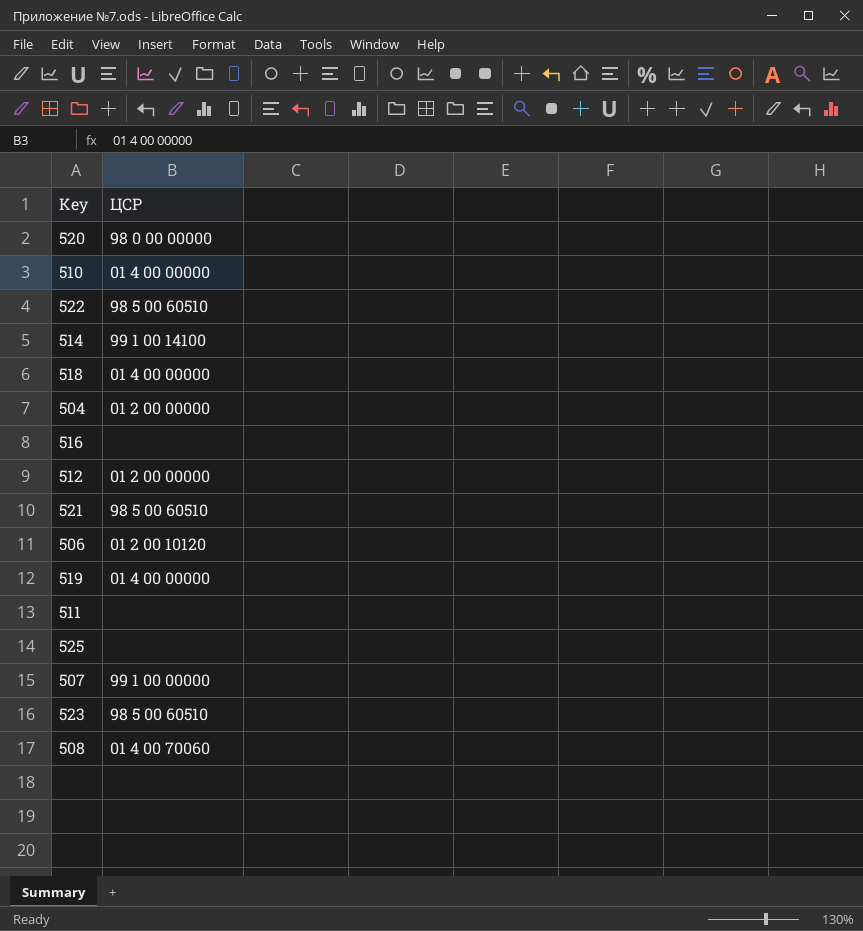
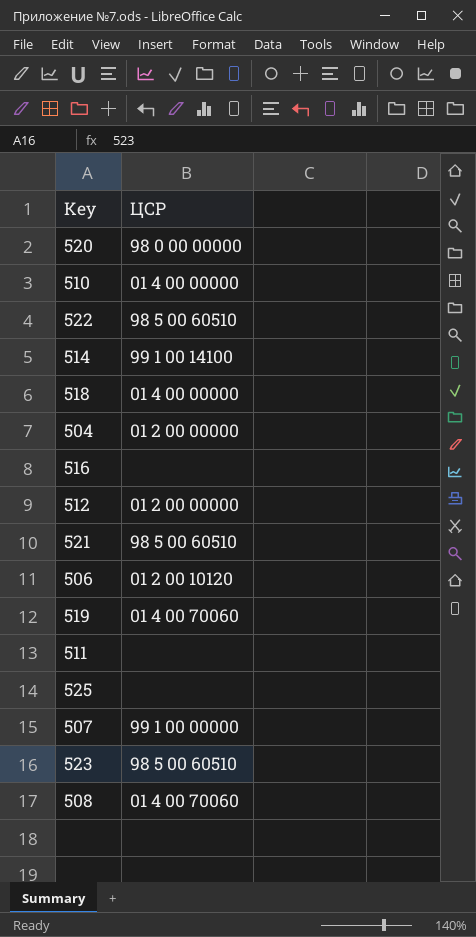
519 | ЦСР: 01 4 00 00000 -> 01 4 00 70060

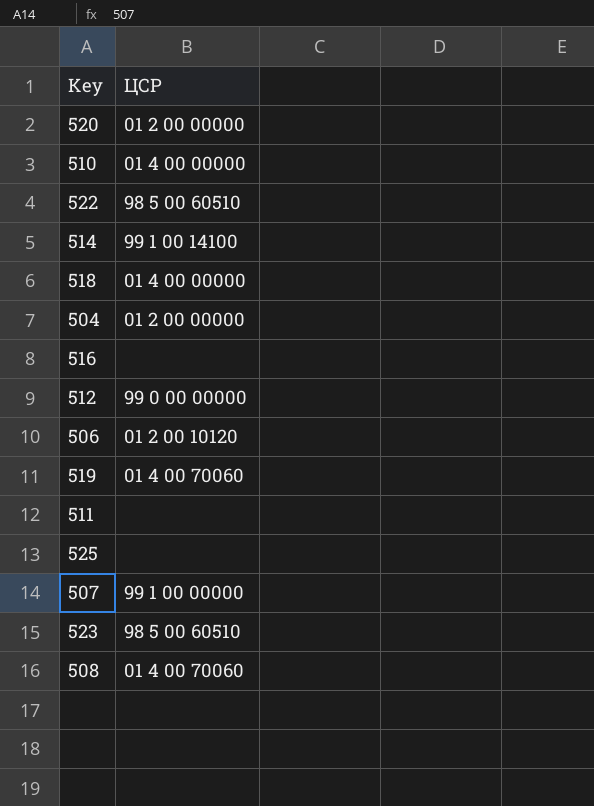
row 521: 98 5 00 60510 -> none
520 | ЦСР: 98 0 00 00000 -> 01 2 00 00000
512 | ЦСР: 01 2 00 00000 -> 99 0 00 00000

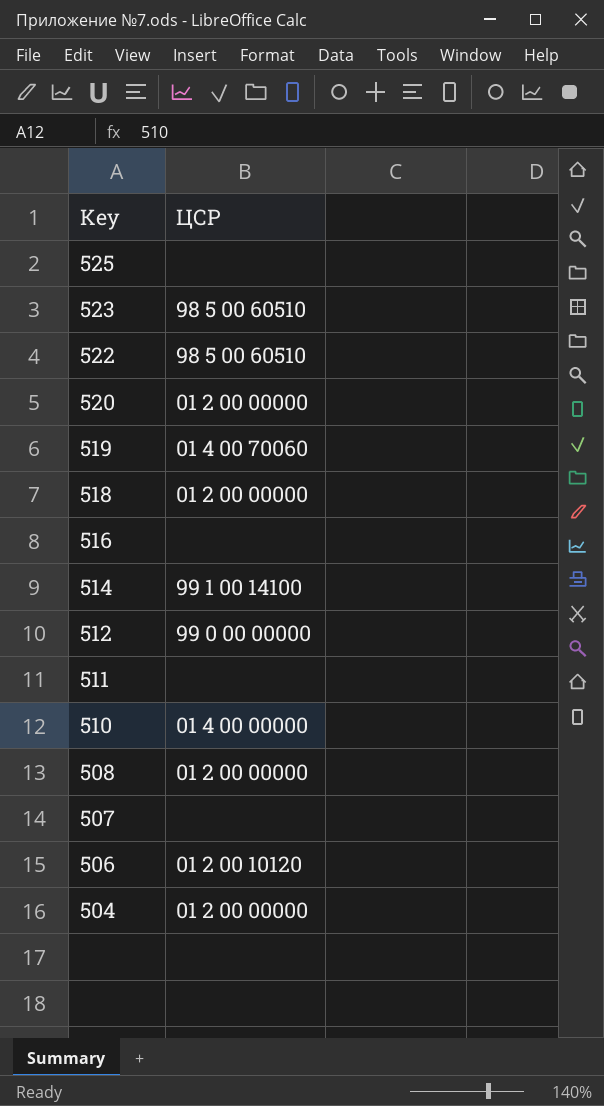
row order: none -> Key descending
518 | ЦСР: 01 4 00 00000 -> 01 2 00 00000
508 | ЦСР: 01 4 00 70060 -> 01 2 00 00000
507 | ЦСР: 99 1 00 00000 -> none

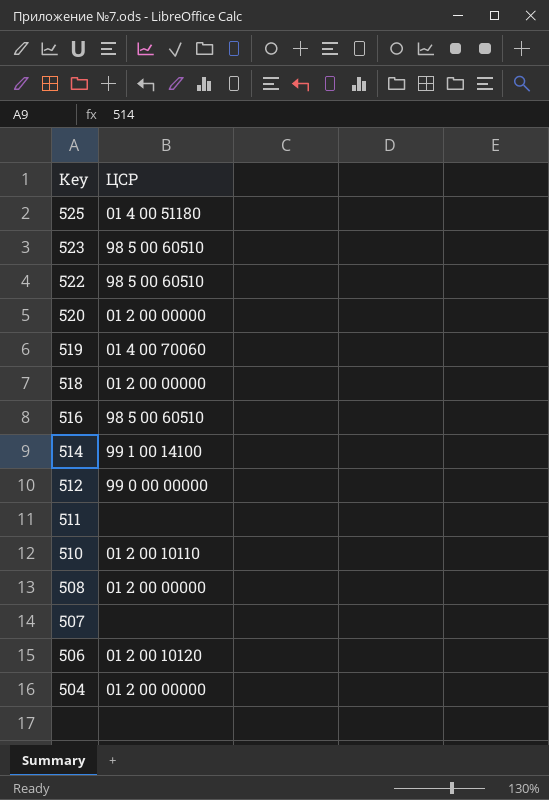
525 | ЦСР: none -> 01 4 00 51180
516 | ЦСР: none -> 98 5 00 60510
510 | ЦСР: 01 4 00 00000 -> 01 2 00 10110

